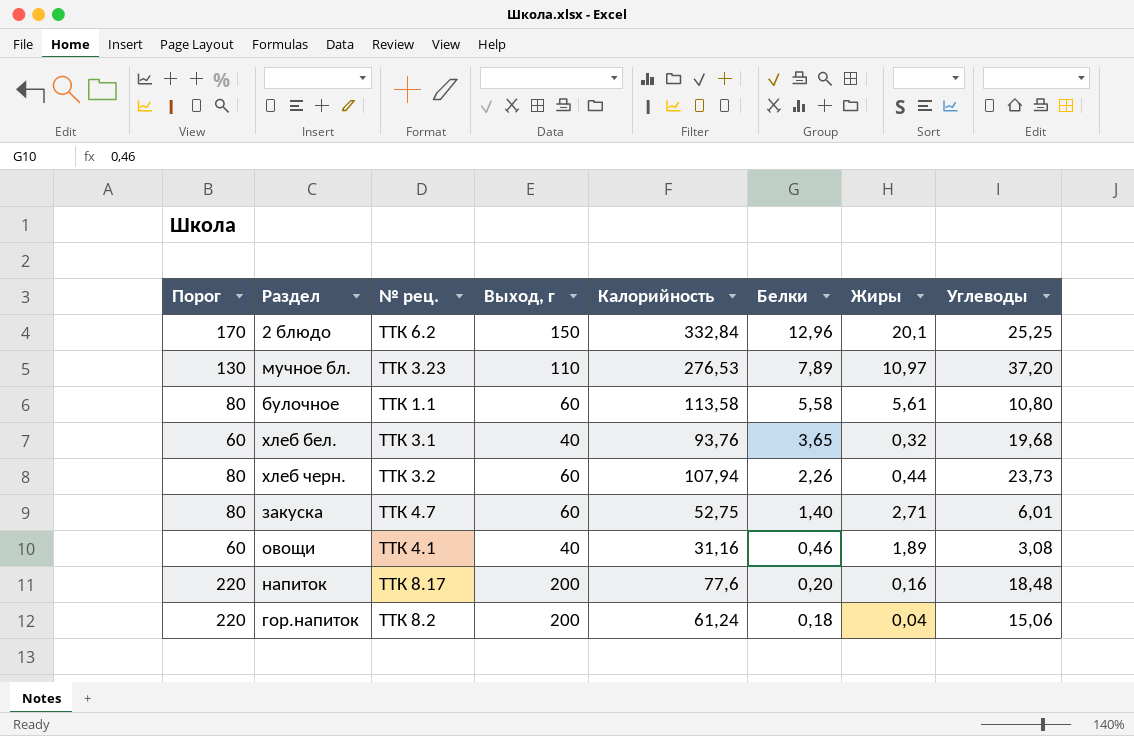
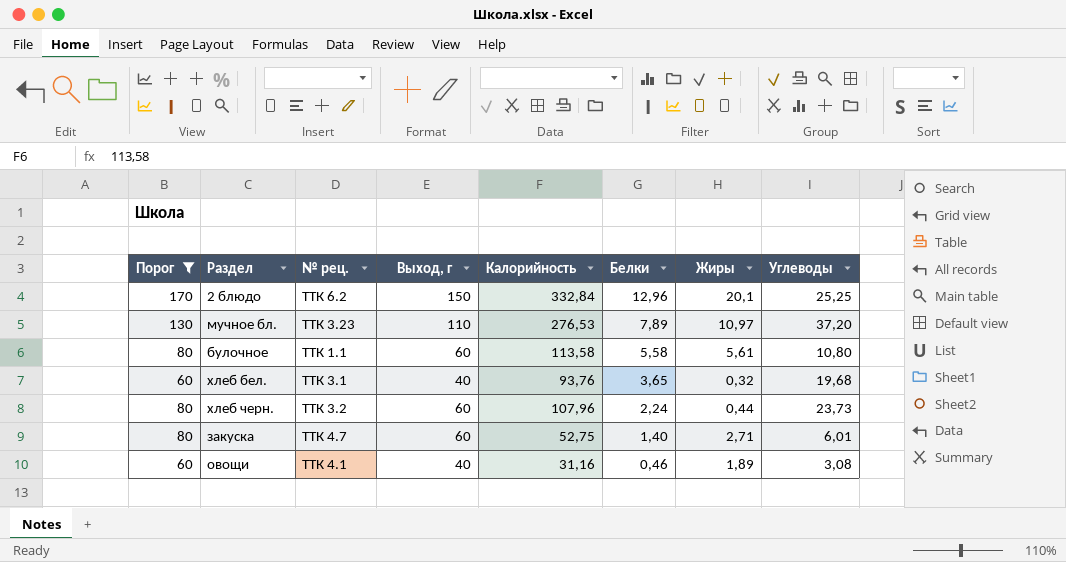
filter: none -> Порог != 220
хлеб черн. | Калорийность: 107,94 -> 107,96
хлеб черн. | Белки: 2,26 -> 2,24

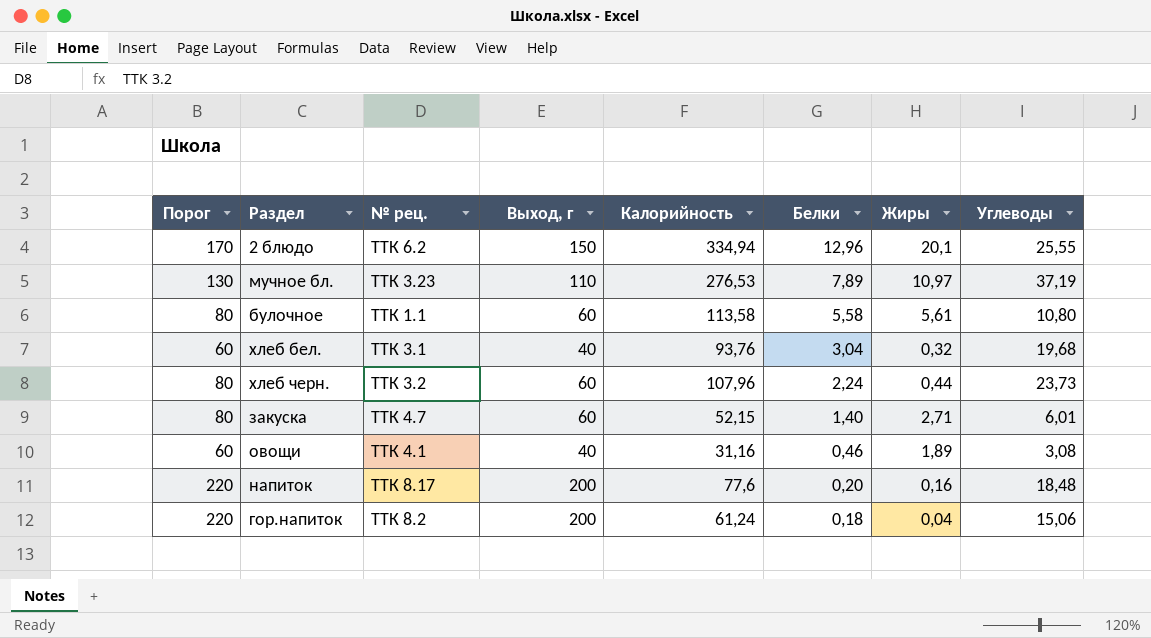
filter: Порог != 220 -> none
2 блюдо | Калорийность: 332,84 -> 334,94
2 блюдо | Углеводы: 25,25 -> 25,55
мучное бл. | Углеводы: 37,20 -> 37,19
хлеб бел. | Белки: 3,65 -> 3,04
закуска | Калорийность: 52,75 -> 52,15

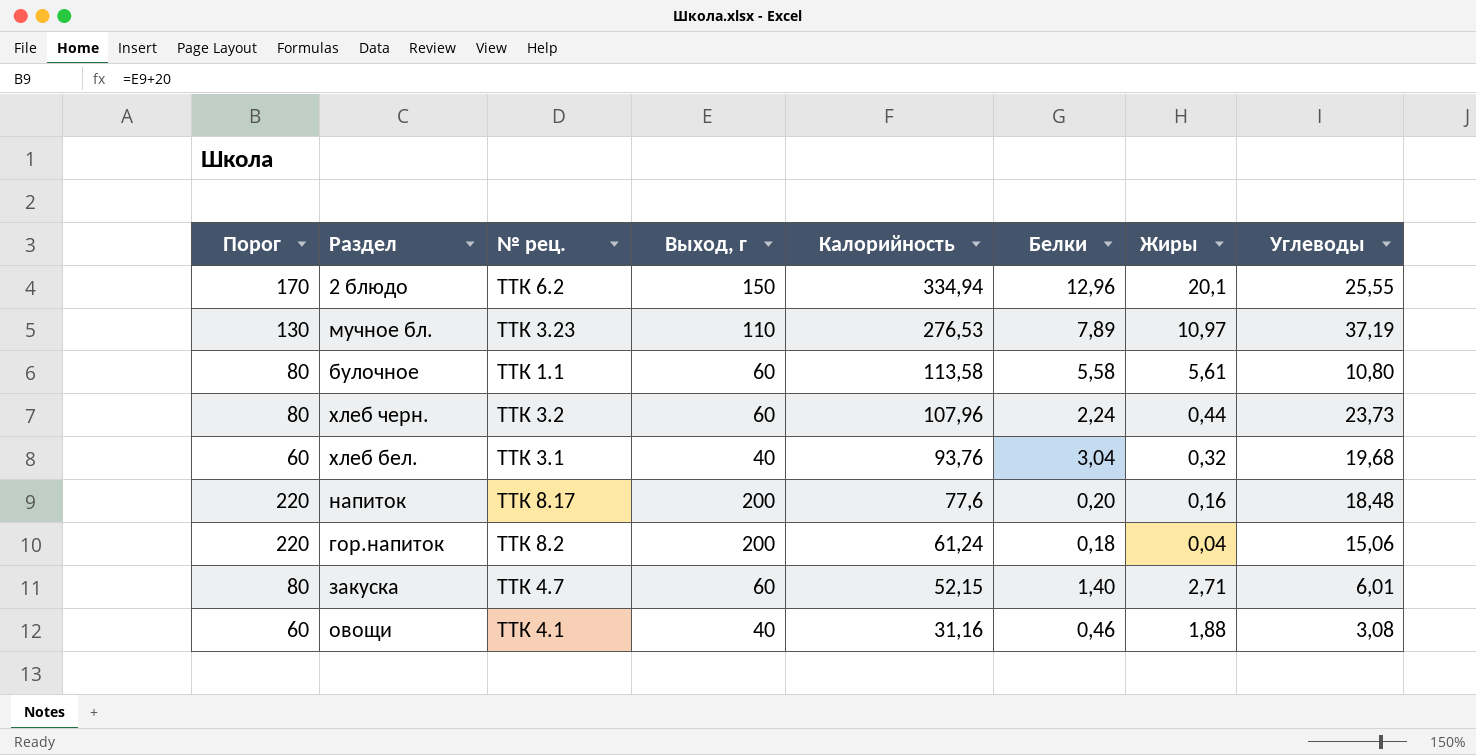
row order: Белки descending -> Калорийность descending
овощи | Жиры: 1,89 -> 1,88

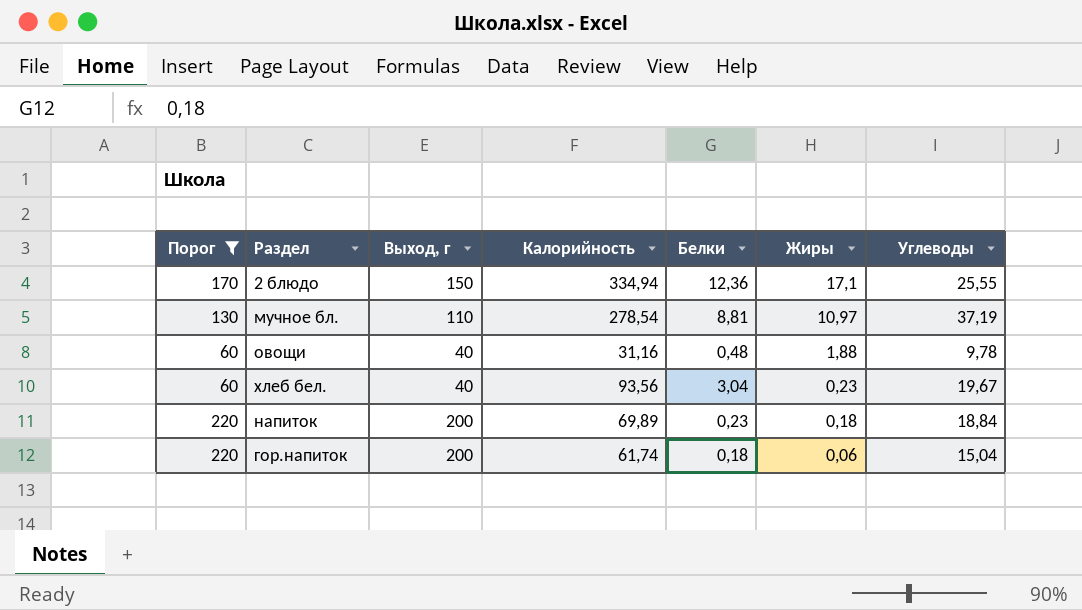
filter: none -> Порог != 80
row order: Калорийность descending -> Жиры descending
column № рец. | position: 3 -> none
2 блюдо | Белки: 12,96 -> 12,36
2 блюдо | Жиры: 20,1 -> 17,1
мучное бл. | Калорийность: 276,53 -> 278,54
мучное бл. | Белки: 7,89 -> 8,81
овощи | Белки: 0,46 -> 0,48
овощи | Углеводы: 3,08 -> 9,78
хлеб бел. | Калорийность: 93,76 -> 93,56
хлеб бел. | Жиры: 0,32 -> 0,23
хлеб бел. | Углеводы: 19,68 -> 19,67
напиток | Калорийность: 77,6 -> 69,89
напиток | Белки: 0,20 -> 0,23
напиток | Жиры: 0,16 -> 0,18
напиток | Углеводы: 18,48 -> 18,84
гор.напиток | Калорийность: 61,24 -> 61,74
гор.напиток | Жиры: 0,04 -> 0,06
гор.напиток | Углеводы: 15,06 -> 15,04

